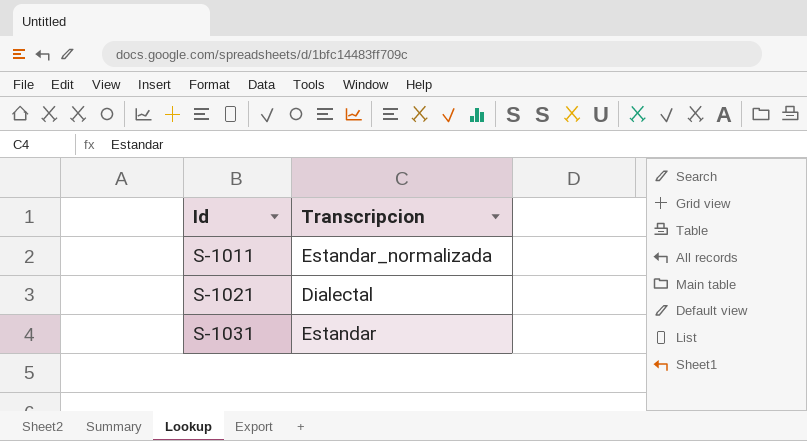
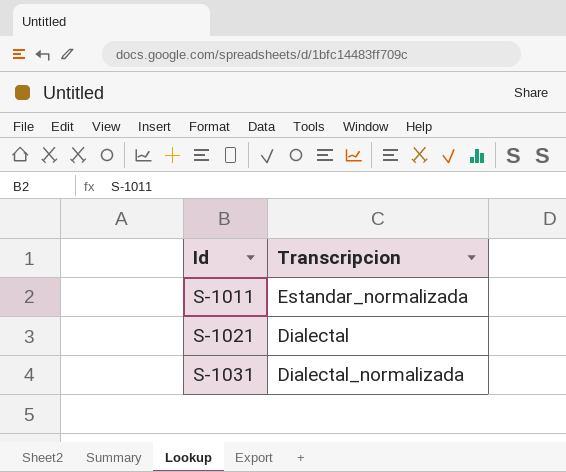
S-1031 | Transcripcion: Estandar -> Dialectal_normalizada

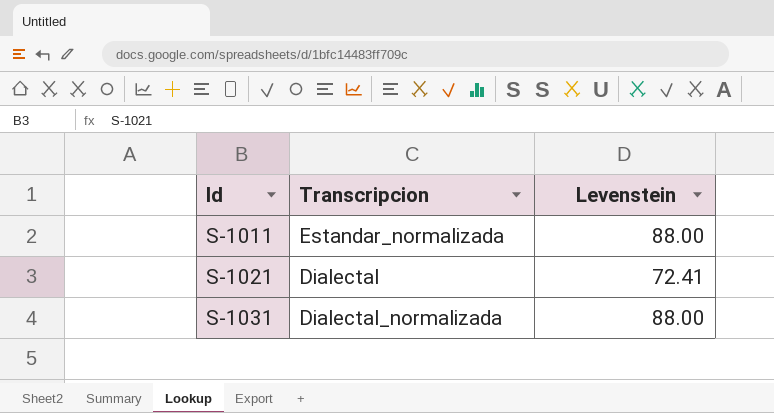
column Levenstein | position: none -> 3

